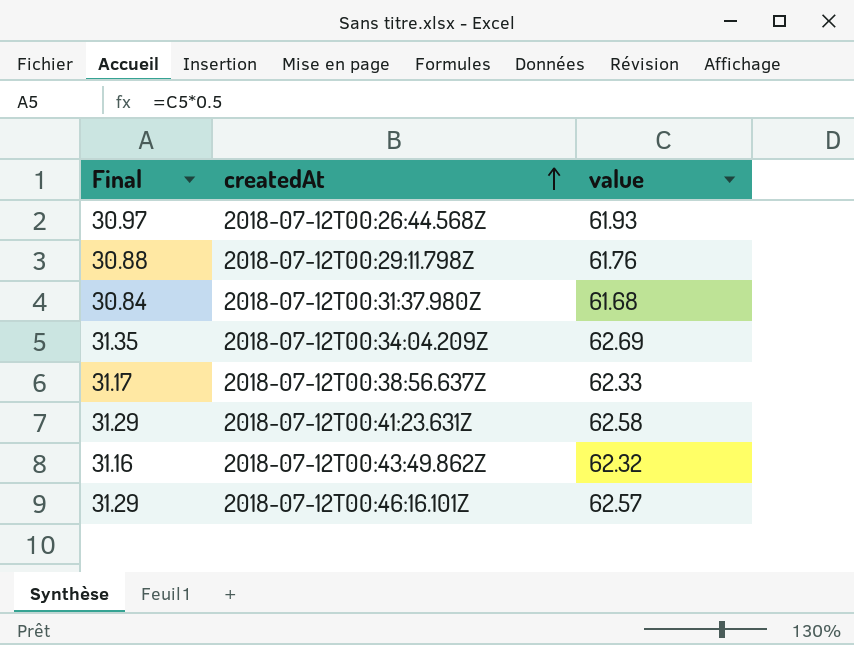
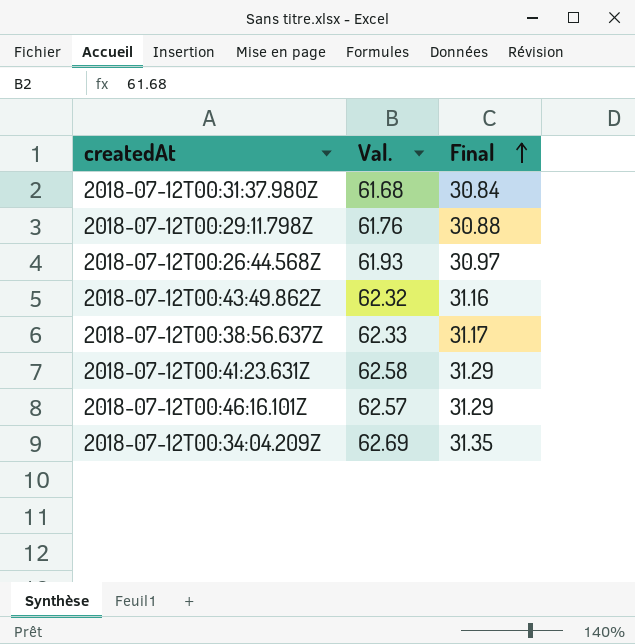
row order: createdAt ascending -> Final ascending
column name: value -> Val.
column Final | position: 1 -> 3

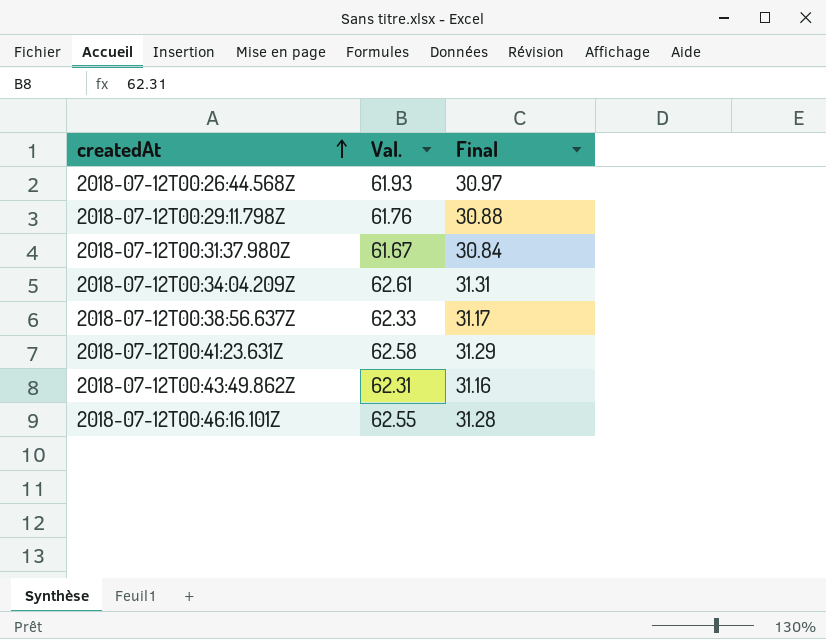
row order: Final ascending -> createdAt ascending
2018-07-12T00:31:37.980Z | Val.: 61.68 -> 61.67
2018-07-12T00:34:04.209Z | Val.: 62.69 -> 62.61
2018-07-12T00:34:04.209Z | Final: 31.35 -> 31.31
2018-07-12T00:43:49.862Z | Val.: 62.32 -> 62.31
2018-07-12T00:46:16.101Z | Val.: 62.57 -> 62.55
2018-07-12T00:46:16.101Z | Final: 31.29 -> 31.28

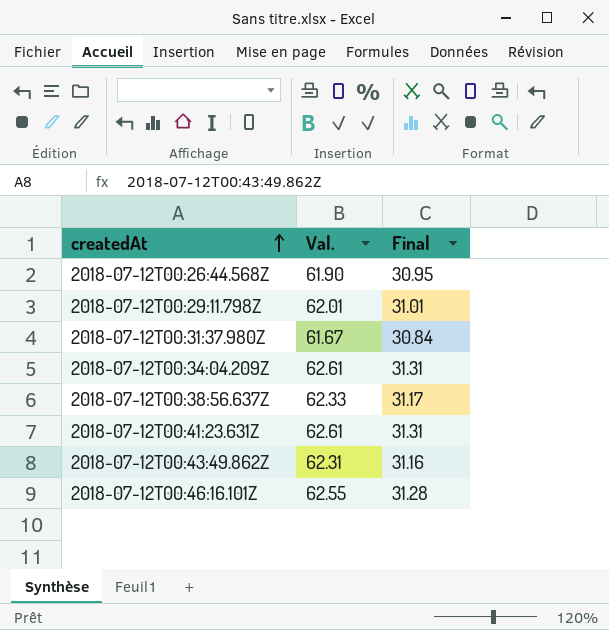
2018-07-12T00:26:44.568Z | Val.: 61.93 -> 61.90
2018-07-12T00:26:44.568Z | Final: 30.97 -> 30.95
2018-07-12T00:29:11.798Z | Val.: 61.76 -> 62.01
2018-07-12T00:29:11.798Z | Final: 30.88 -> 31.01
2018-07-12T00:41:23.631Z | Val.: 62.58 -> 62.61
2018-07-12T00:41:23.631Z | Final: 31.29 -> 31.31

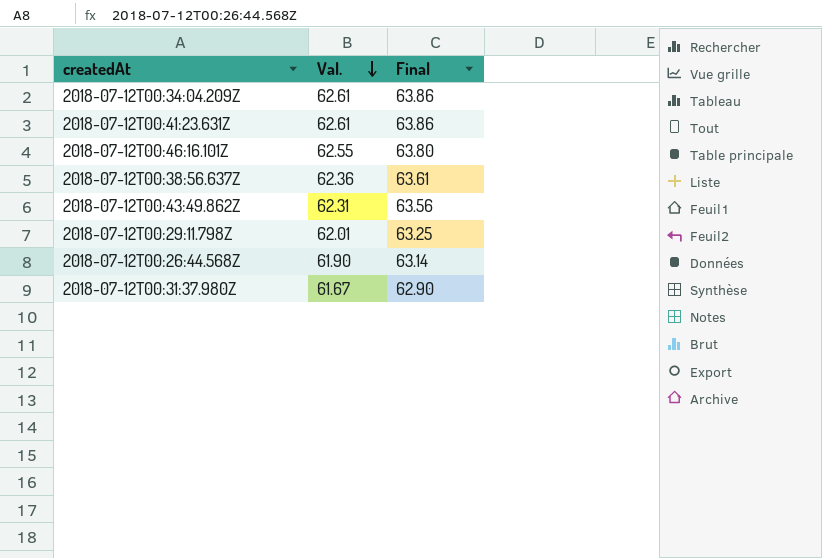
row order: createdAt ascending -> Val. descending
column Final | formula: [Val.] * 0.5 -> [Val.] * 1.02
2018-07-12T00:38:56.637Z | Val.: 62.33 -> 62.36

